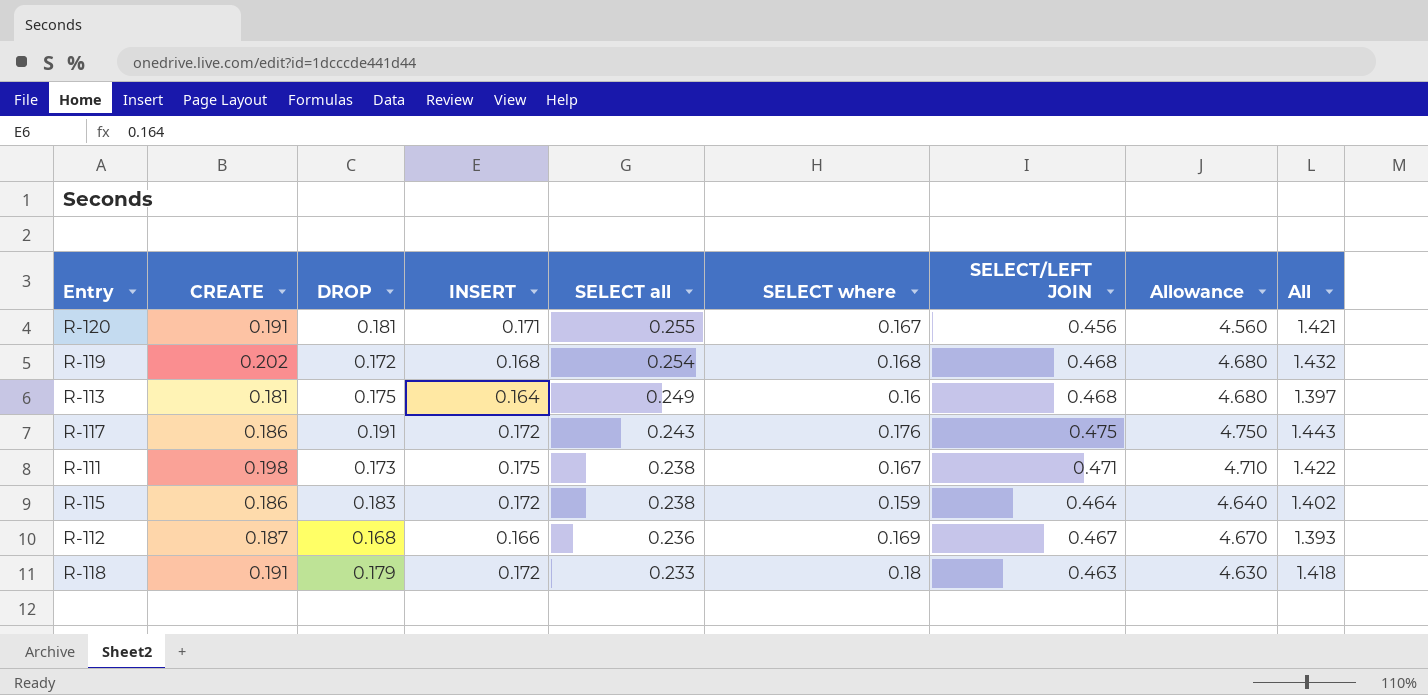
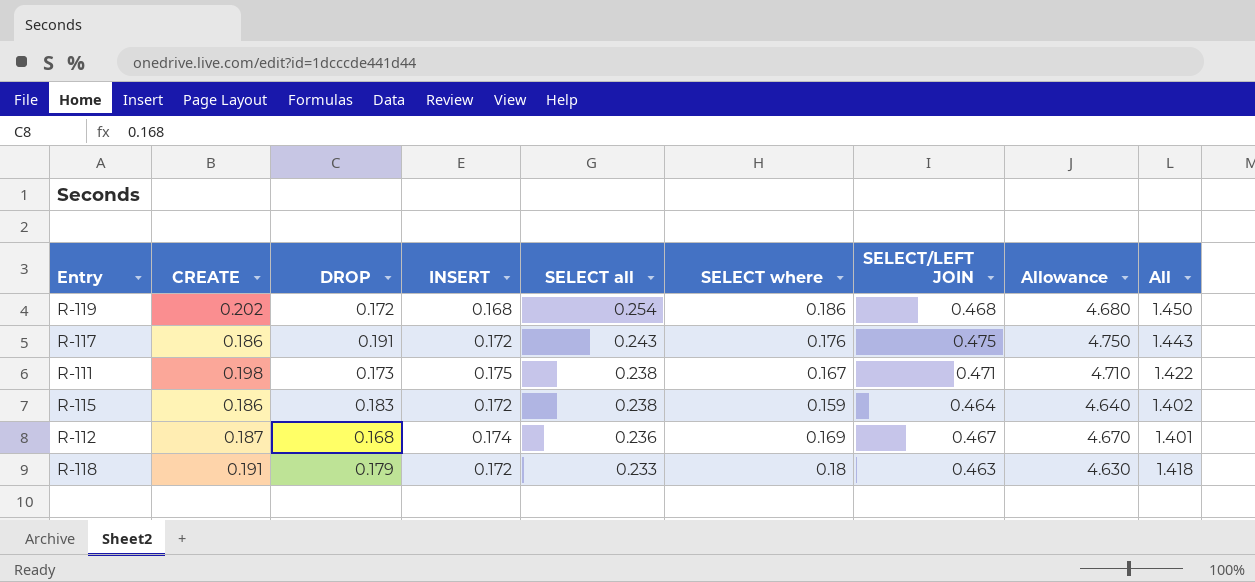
row R-120: 0.191 | 0.181 | 0.171 | 0.255 | 0.167 | 0.456 | 4.560 | 1.421 -> none
row R-113: 0.181 | 0.175 | 0.164 | 0.249 | 0.16 | 0.468 | 4.680 | 1.397 -> none
R-119 | SELECT where: 0.168 -> 0.186
R-119 | All: 1.432 -> 1.450
R-112 | INSERT: 0.166 -> 0.174
R-112 | All: 1.393 -> 1.401

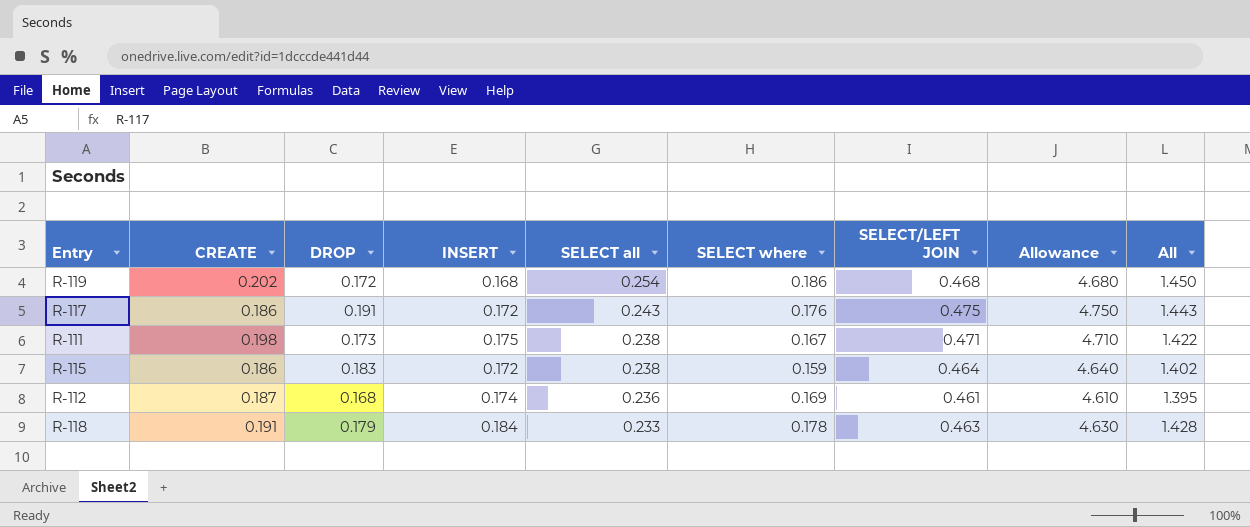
R-112 | SELECT/LEFT JOIN: 0.467 -> 0.461
R-112 | Allowance: 4.670 -> 4.610
R-112 | All: 1.401 -> 1.395
R-118 | INSERT: 0.172 -> 0.184
R-118 | SELECT where: 0.18 -> 0.178
R-118 | All: 1.418 -> 1.428

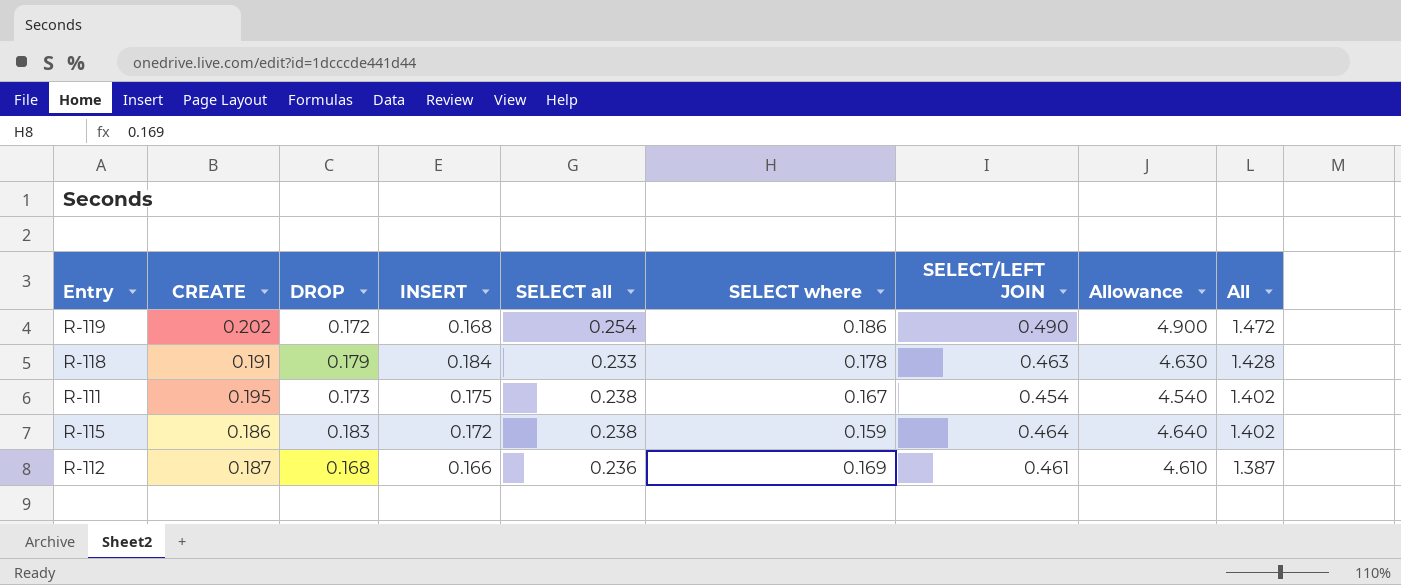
row order: SELECT all descending -> All descending
row R-117: 0.186 | 0.191 | 0.172 | 0.243 | 0.176 | 0.475 | 4.750 | 1.443 -> none
R-119 | SELECT/LEFT JOIN: 0.468 -> 0.490
R-119 | Allowance: 4.680 -> 4.900
R-119 | All: 1.450 -> 1.472
R-111 | CREATE: 0.198 -> 0.195
R-111 | SELECT/LEFT JOIN: 0.471 -> 0.454
R-111 | Allowance: 4.710 -> 4.540
R-111 | All: 1.422 -> 1.402
R-112 | INSERT: 0.174 -> 0.166
R-112 | All: 1.395 -> 1.387

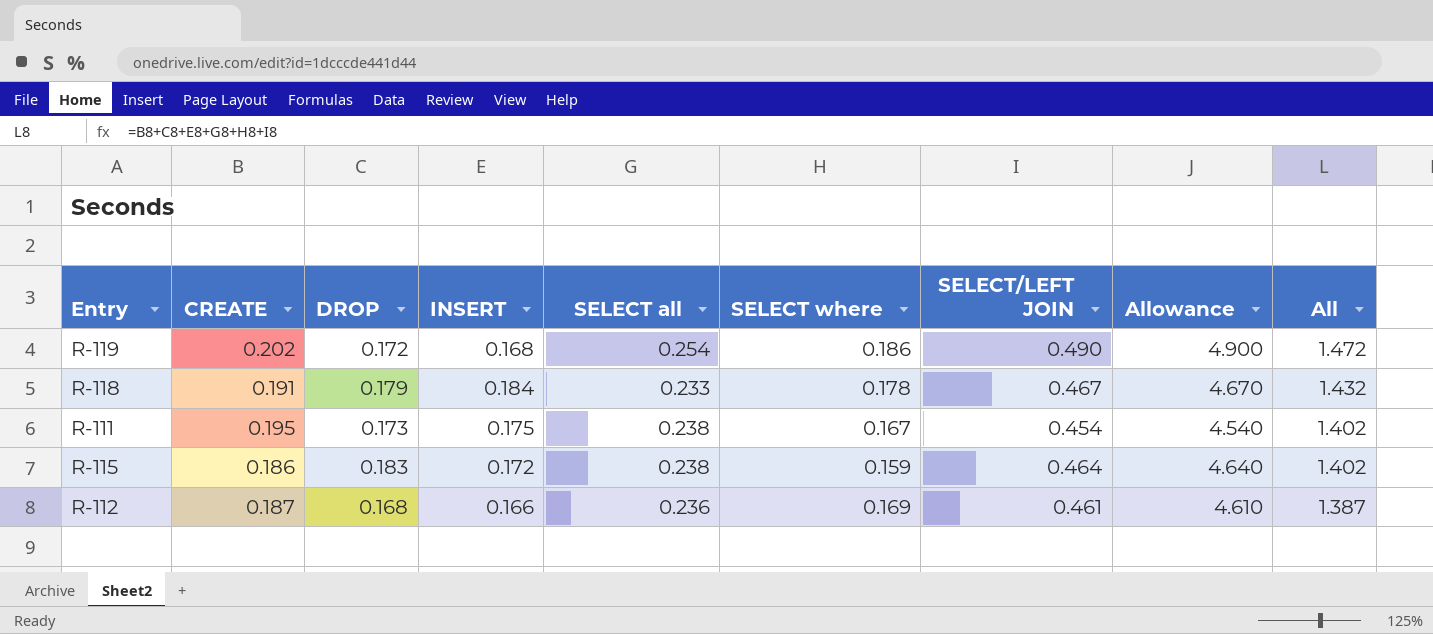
R-118 | SELECT/LEFT JOIN: 0.463 -> 0.467
R-118 | Allowance: 4.630 -> 4.670
R-118 | All: 1.428 -> 1.432

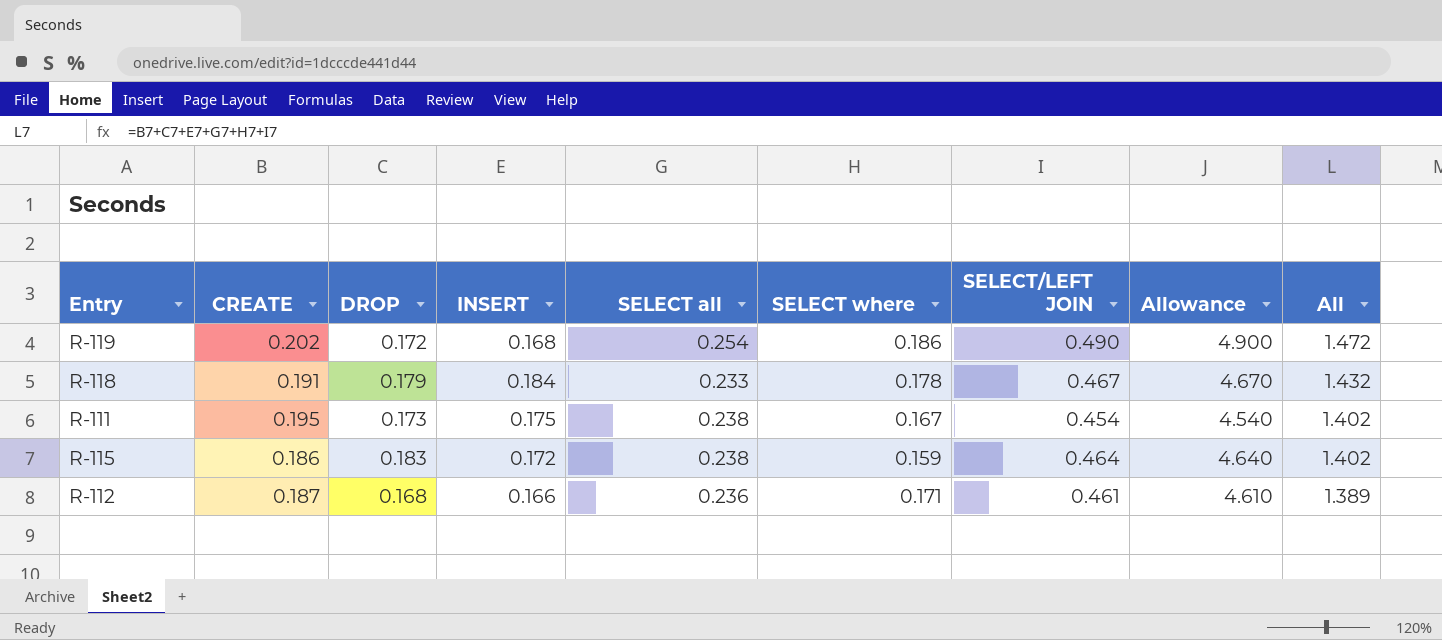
R-112 | SELECT where: 0.169 -> 0.171
R-112 | All: 1.387 -> 1.389

